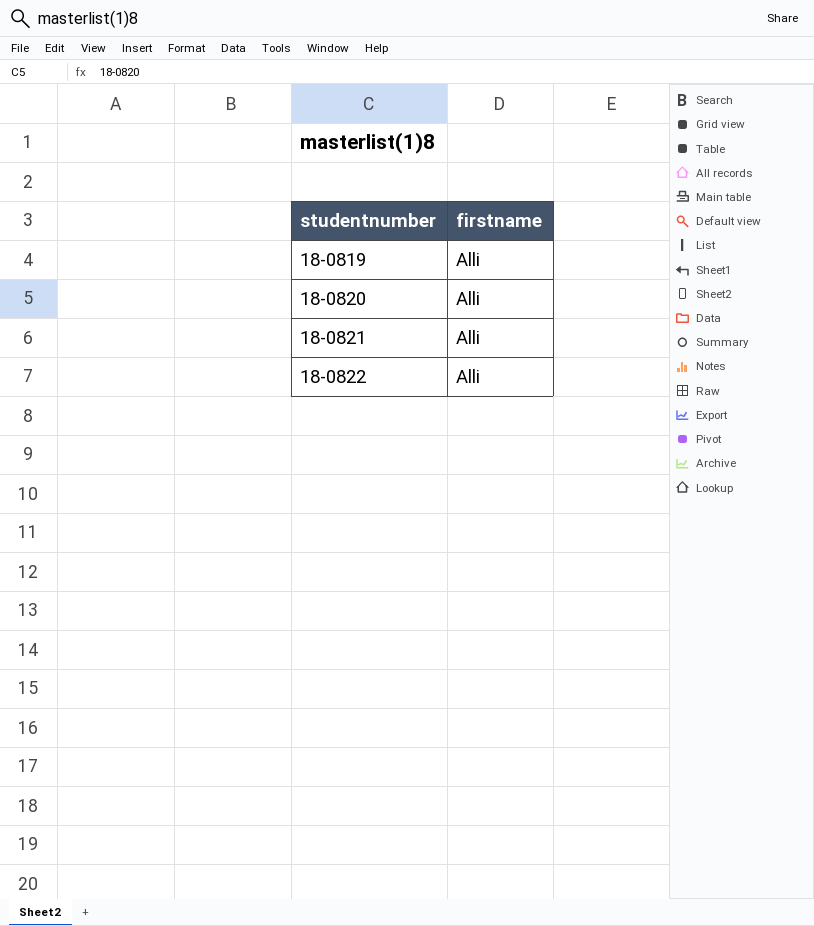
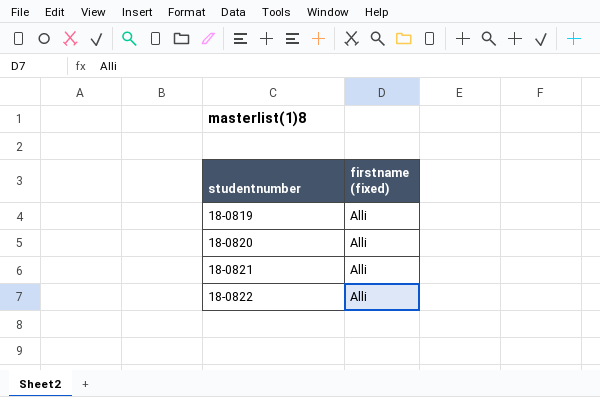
column name: firstname -> firstname (fixed)

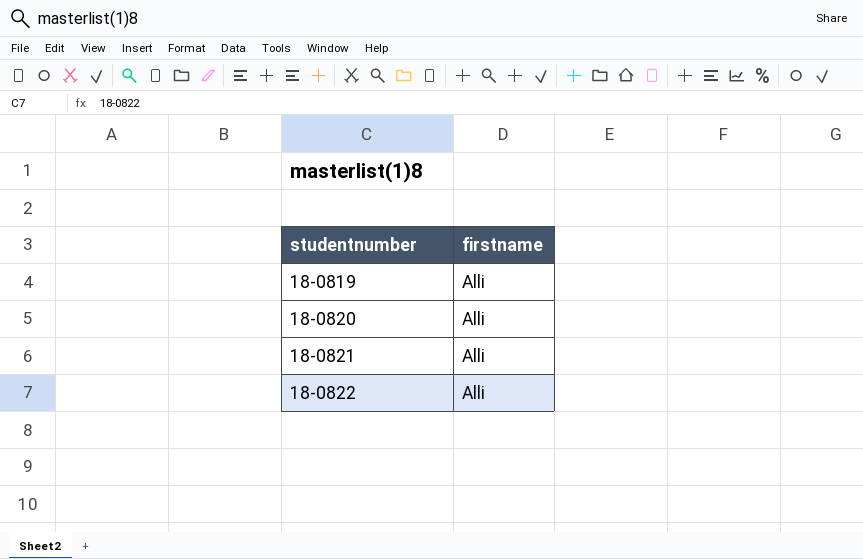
column name: firstname (fixed) -> firstname

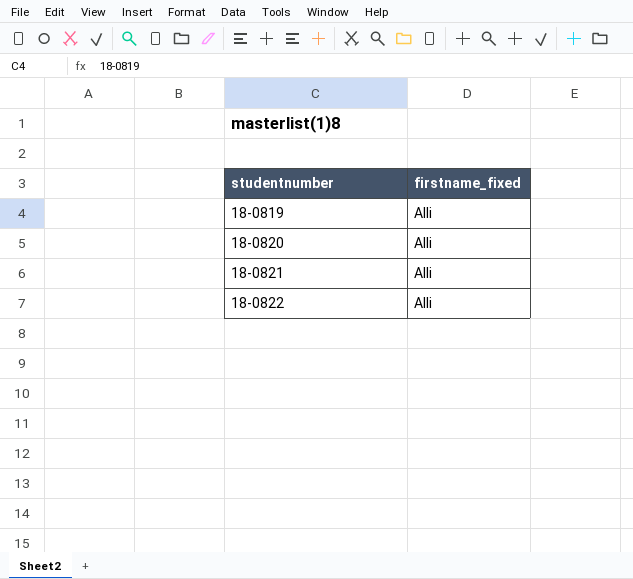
column name: firstname -> firstname_fixed

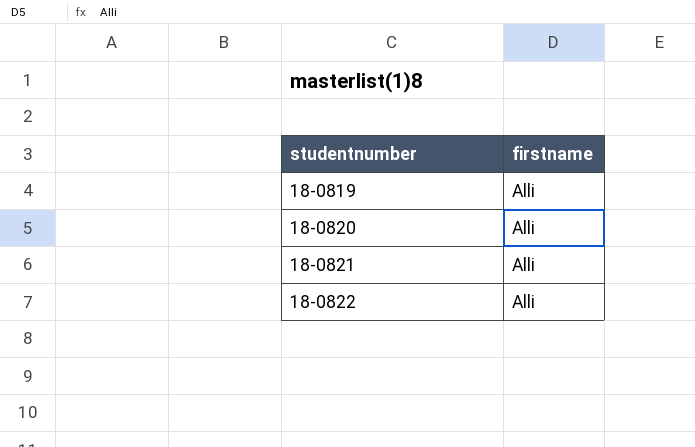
column name: firstname_fixed -> firstname

